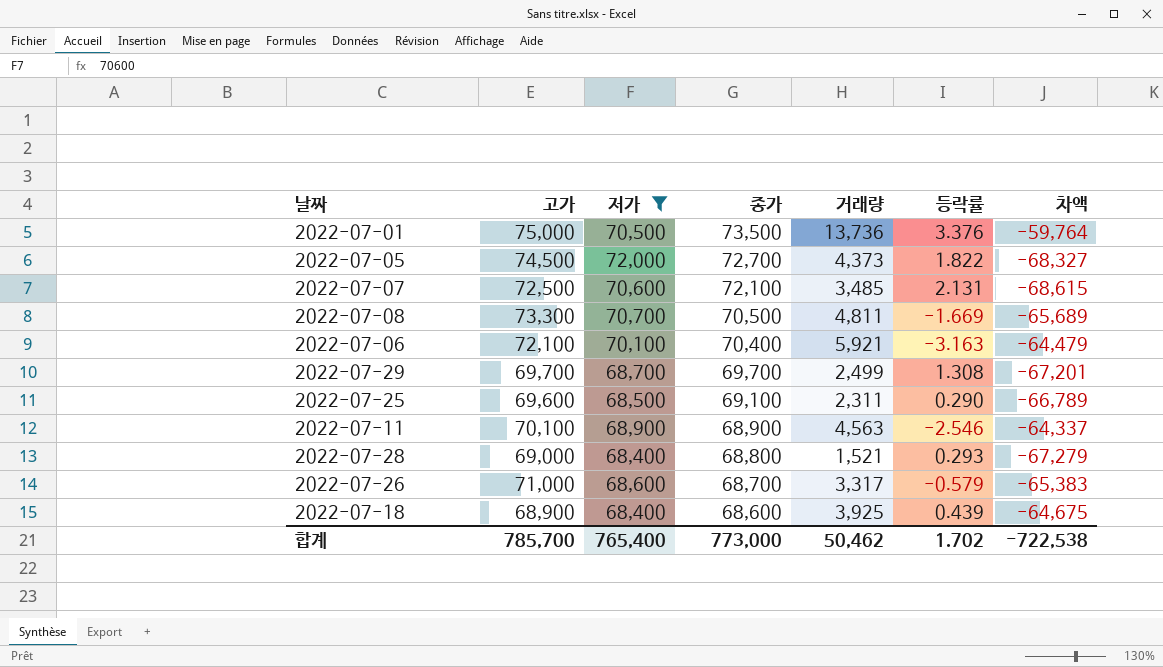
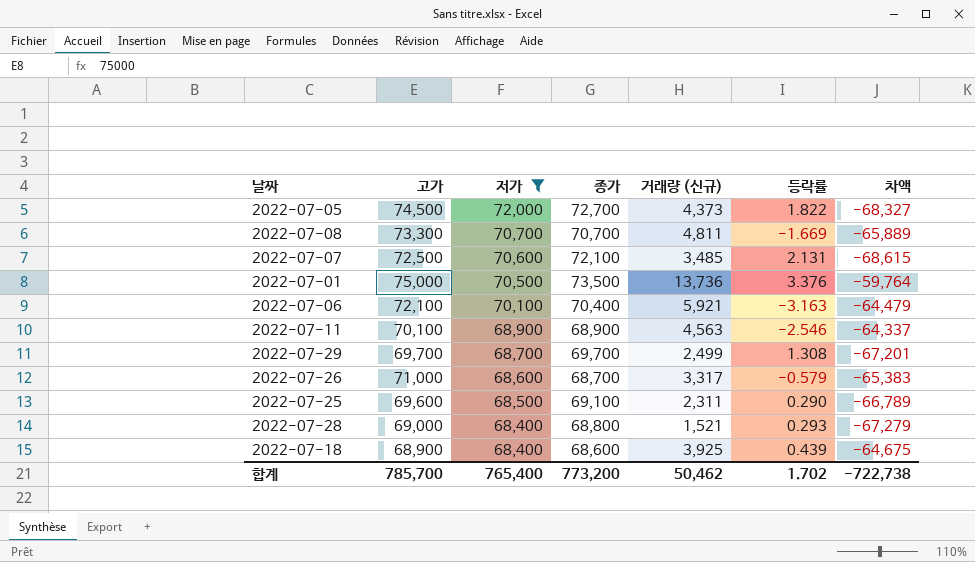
row order: 종가 descending -> 저가 descending
column name: 거래량 -> 거래량 (신규)
2022-07-08 | 종가: 70,500 -> 70,700
2022-07-08 | 차액: -65,689 -> -65,889
합계 | 종가: 773,000 -> 773,200
합계 | 차액: -722,538 -> -722,738

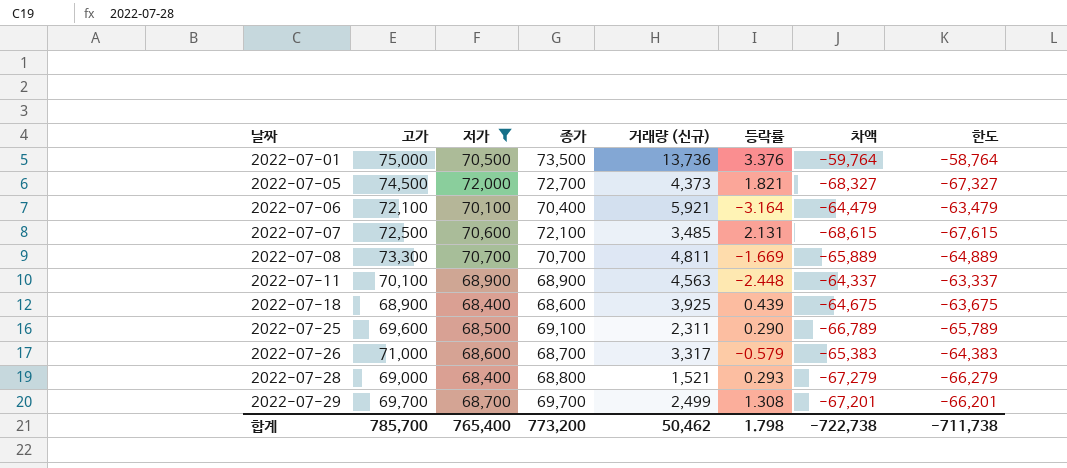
row order: 저가 descending -> 날짜 ascending
column 한도 | formula: none -> [차액] + 1000
2022-07-05 | 등락률: 1.822 -> 1.821
2022-07-06 | 등락률: -3.163 -> -3.164
2022-07-11 | 등락률: -2.546 -> -2.448
합계 | 등락률: 1.702 -> 1.798

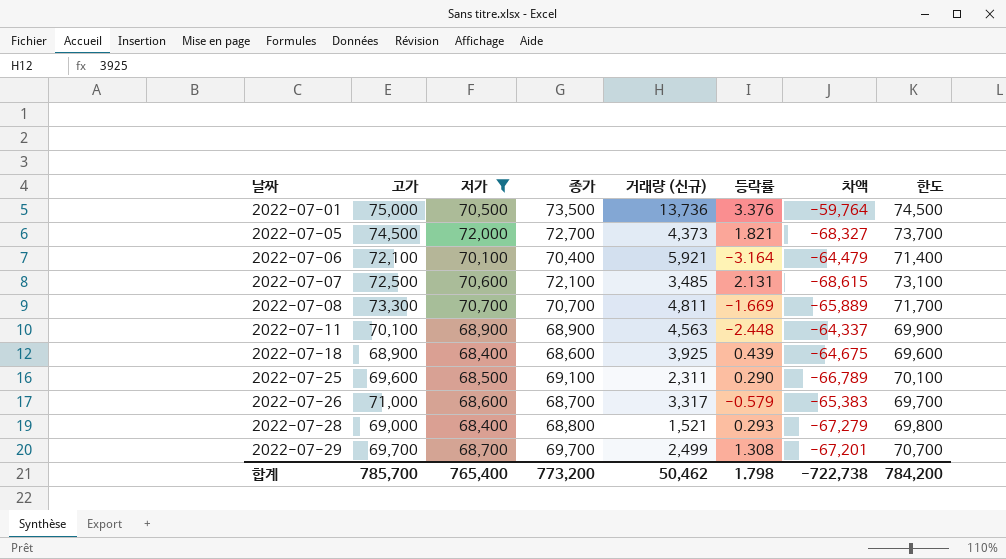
column 한도 | formula: [차액] + 1000 -> [종가] + 1000
합계 | 한도: -711,738 -> 784,200

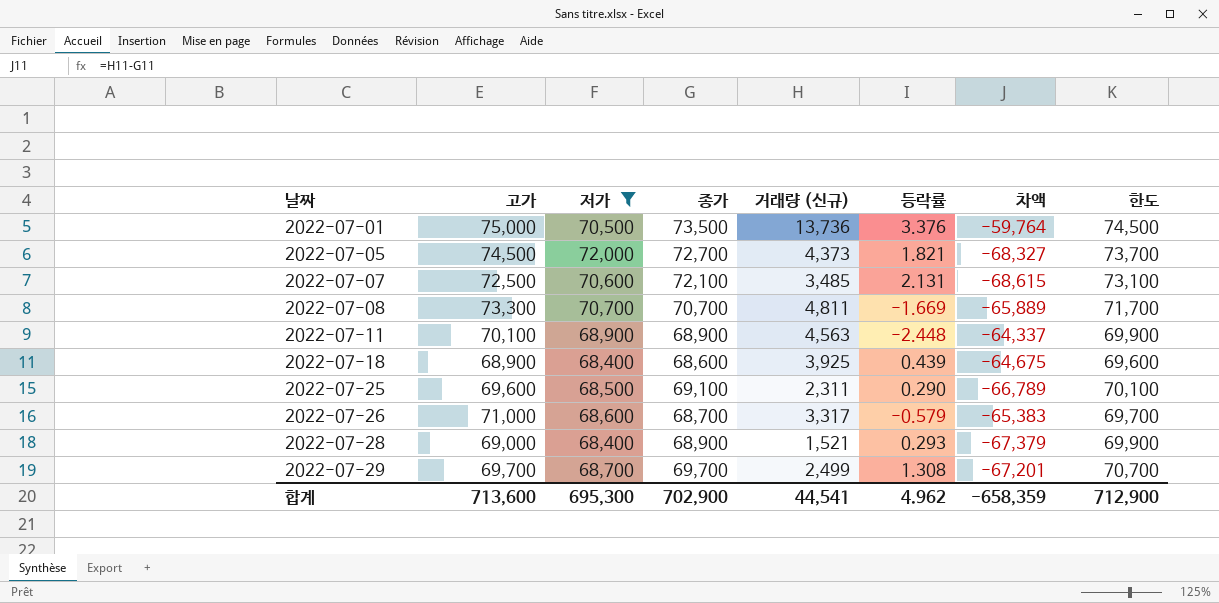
row 2022-07-06: 72,100 | 70,100 | 70,400 | 5,921 | -3.164 | -64,479 | 71,400 -> none
2022-07-28 | 종가: 68,800 -> 68,900
2022-07-28 | 차액: -67,279 -> -67,379
2022-07-28 | 한도: 69,800 -> 69,900
합계 | 고가: 785,700 -> 713,600
합계 | 저가: 765,400 -> 695,300
합계 | 종가: 773,200 -> 702,900
합계 | 거래량 (신규): 50,462 -> 44,541
합계 | 등락률: 1.798 -> 4.962
합계 | 차액: -722,738 -> -658,359
합계 | 한도: 784,200 -> 712,900

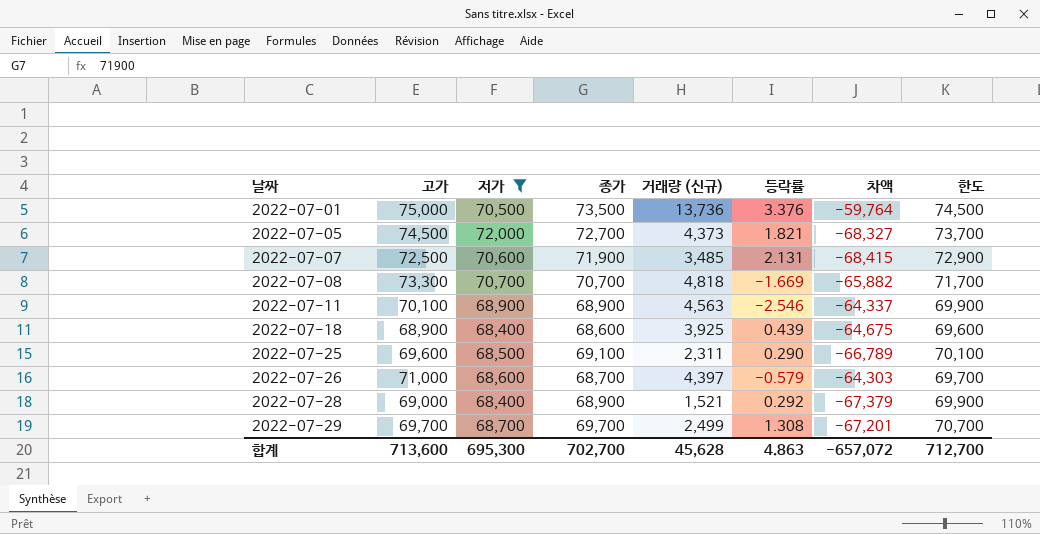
2022-07-07 | 종가: 72,100 -> 71,900
2022-07-07 | 차액: -68,615 -> -68,415
2022-07-07 | 한도: 73,100 -> 72,900
2022-07-08 | 거래량 (신규): 4,811 -> 4,818
2022-07-08 | 차액: -65,889 -> -65,882
2022-07-11 | 등락률: -2.448 -> -2.546
2022-07-26 | 거래량 (신규): 3,317 -> 4,397
2022-07-26 | 차액: -65,383 -> -64,303
2022-07-28 | 등락률: 0.293 -> 0.292
합계 | 종가: 702,900 -> 702,700
합계 | 거래량 (신규): 44,541 -> 45,628
합계 | 등락률: 4.962 -> 4.863
합계 | 차액: -658,359 -> -657,072
합계 | 한도: 712,900 -> 712,700

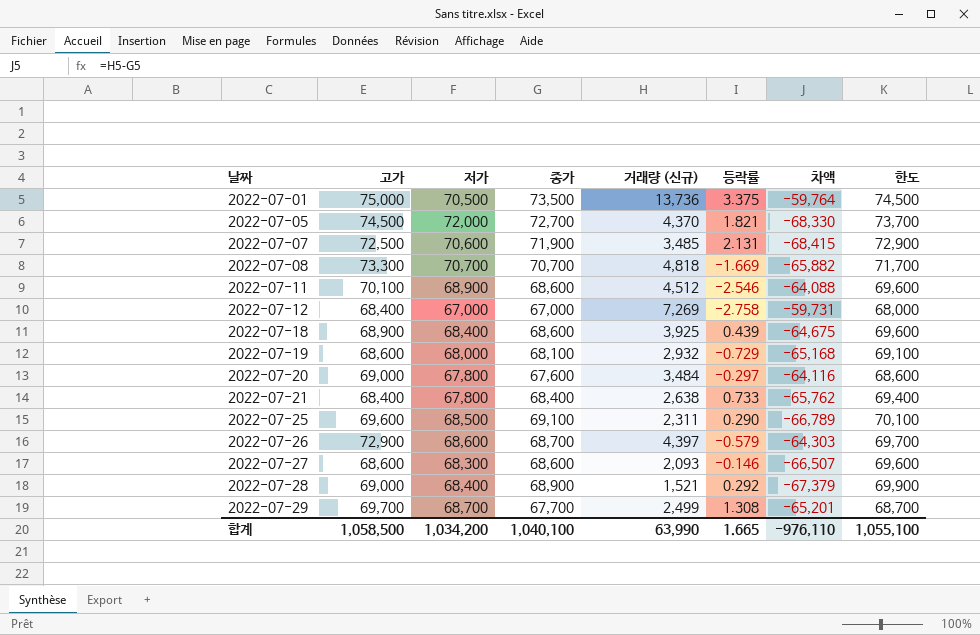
filter: 저가 >= 68,400 -> none
2022-07-01 | 등락률: 3.376 -> 3.375
2022-07-05 | 거래량 (신규): 4,373 -> 4,370
2022-07-05 | 차액: -68,327 -> -68,330
2022-07-11 | 종가: 68,900 -> 68,600
2022-07-11 | 거래량 (신규): 4,563 -> 4,512
2022-07-11 | 차액: -64,337 -> -64,088
2022-07-11 | 한도: 69,900 -> 69,600
2022-07-26 | 고가: 71,000 -> 72,900
2022-07-29 | 종가: 69,700 -> 67,700
2022-07-29 | 차액: -67,201 -> -65,201
2022-07-29 | 한도: 70,700 -> 68,700
합계 | 고가: 713,600 -> 1,058,500
합계 | 저가: 695,300 -> 1,034,200
합계 | 종가: 702,700 -> 1,040,100
합계 | 거래량 (신규): 45,628 -> 63,990
합계 | 등락률: 4.863 -> 1.665
합계 | 차액: -657,072 -> -976,110
합계 | 한도: 712,700 -> 1,055,100

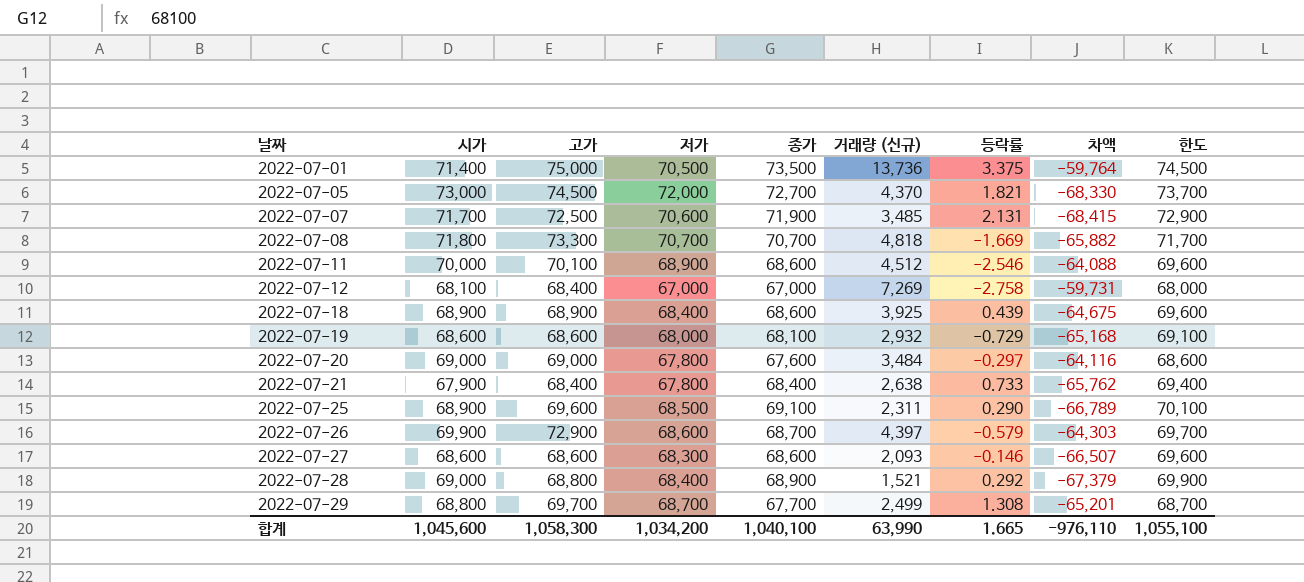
column 시가 | position: none -> 2
2022-07-28 | 고가: 69,000 -> 68,800
합계 | 고가: 1,058,500 -> 1,058,300

